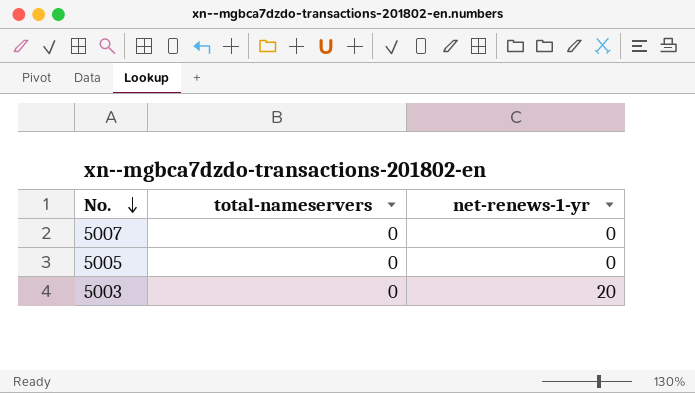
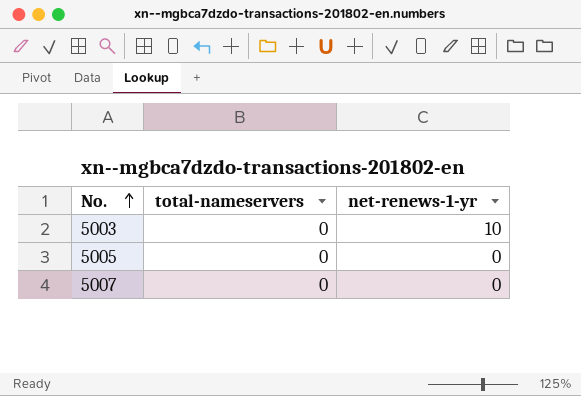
row order: No. descending -> No. ascending
5003 | net-renews-1-yr: 20 -> 10

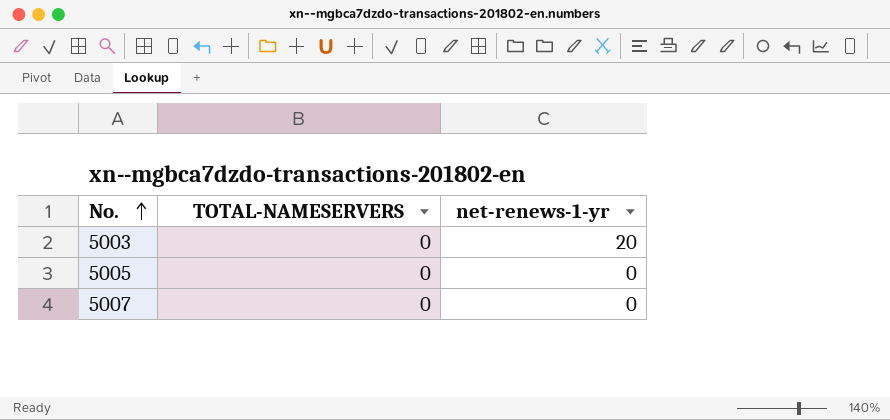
column name: total-nameservers -> TOTAL-NAMESERVERS
5003 | net-renews-1-yr: 10 -> 20

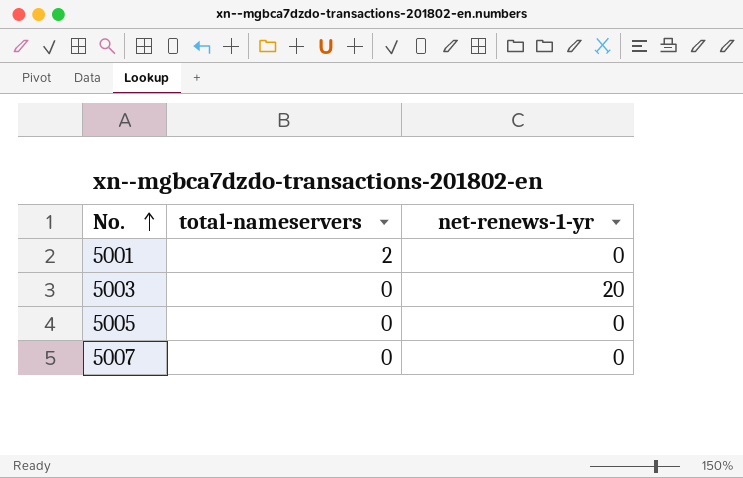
column name: TOTAL-NAMESERVERS -> total-nameservers
row 5001: none -> 2 | 0

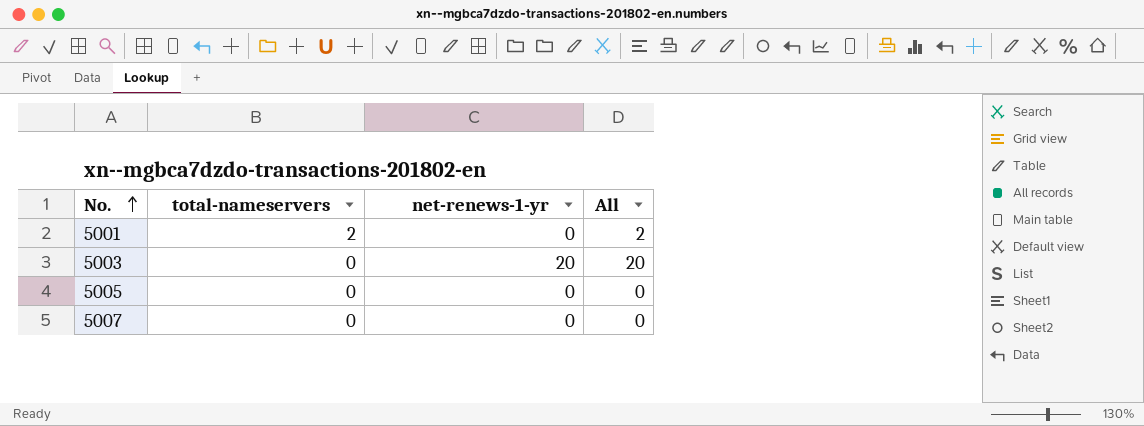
column All | formula: none -> [total-nameservers] + [net-renews-1-yr]

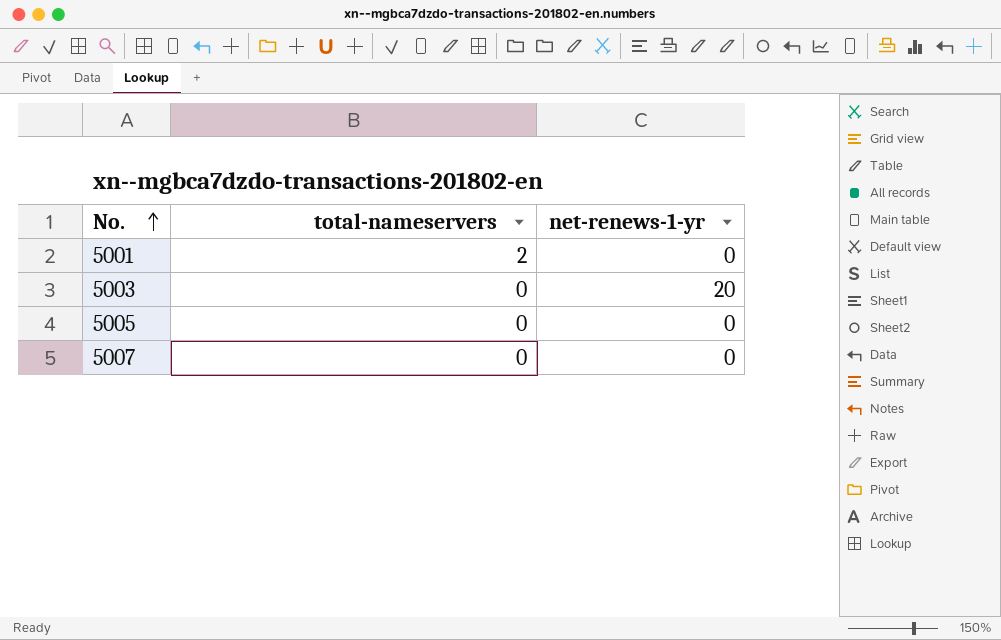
column All | formula: [total-nameservers] + [net-renews-1-yr] -> none

